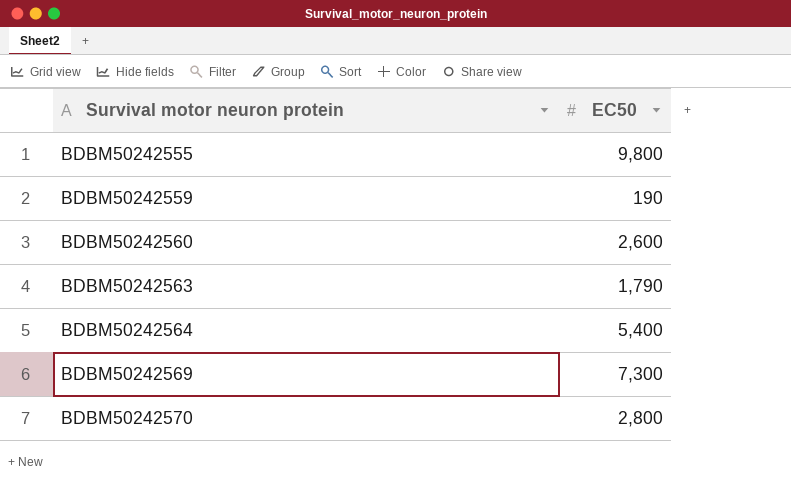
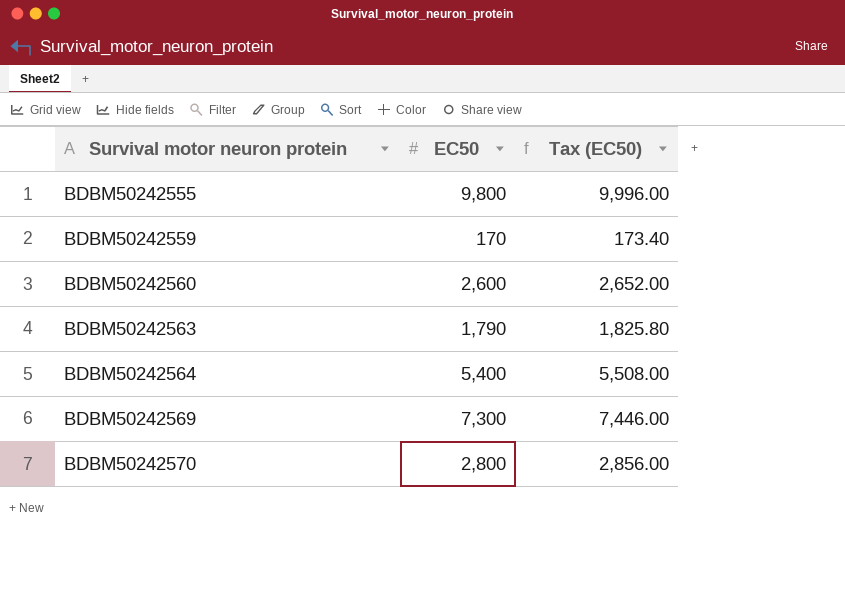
column Tax (EC50) | formula: none -> [EC50] * 1.02
BDBM50242559 | EC50: 190 -> 170

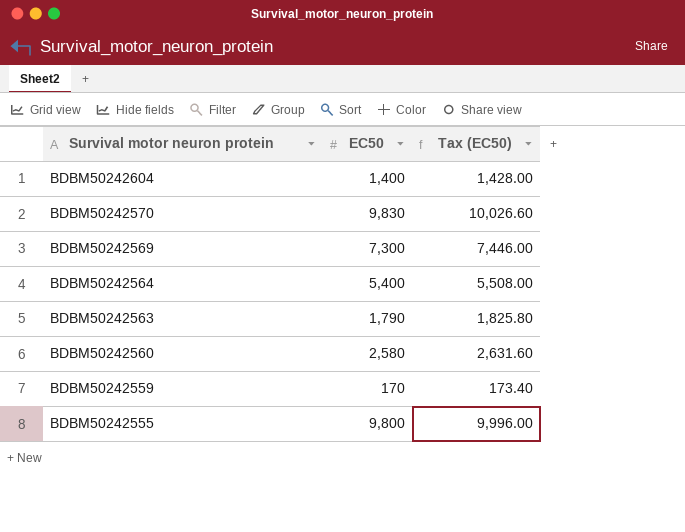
row order: Survival motor neuron protein ascending -> Survival motor neuron protein descending
row BDBM50242604: none -> 1,400 | 1,428.00
BDBM50242570 | EC50: 2,800 -> 9,830
BDBM50242570 | Tax (EC50): 2,856.00 -> 10,026.60
BDBM50242560 | EC50: 2,600 -> 2,580
BDBM50242560 | Tax (EC50): 2,652.00 -> 2,631.60

